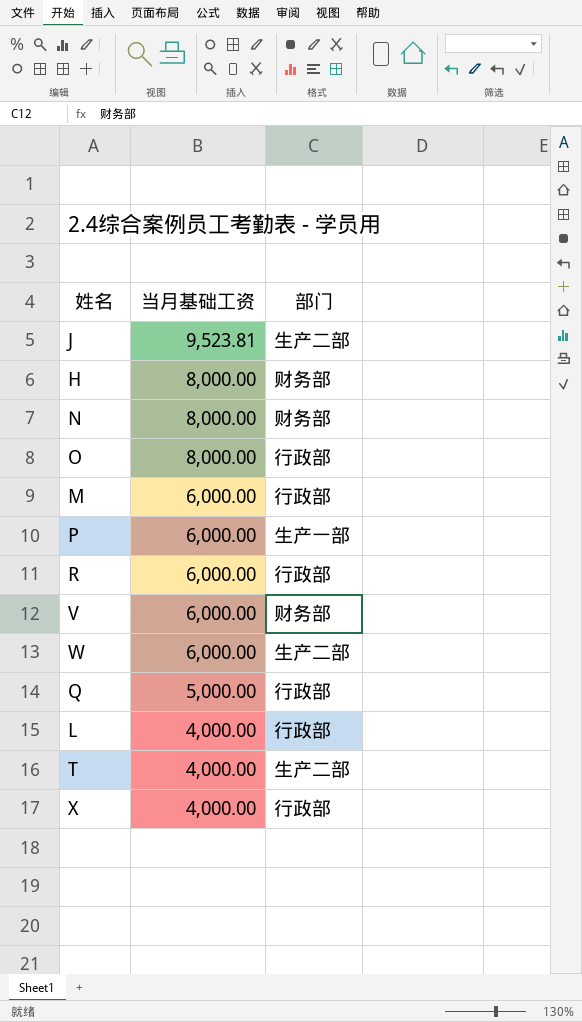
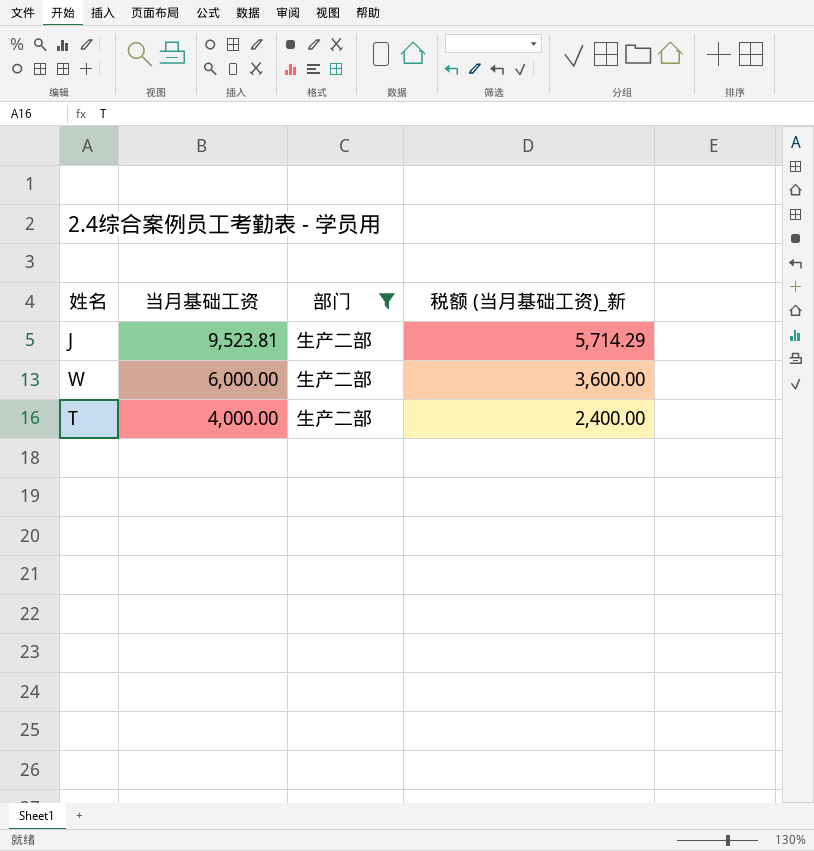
filter: none -> 部门 = 生产二部
column 税额 (当月基础工资)_新 | formula: none -> [当月基础工资] * 0.6

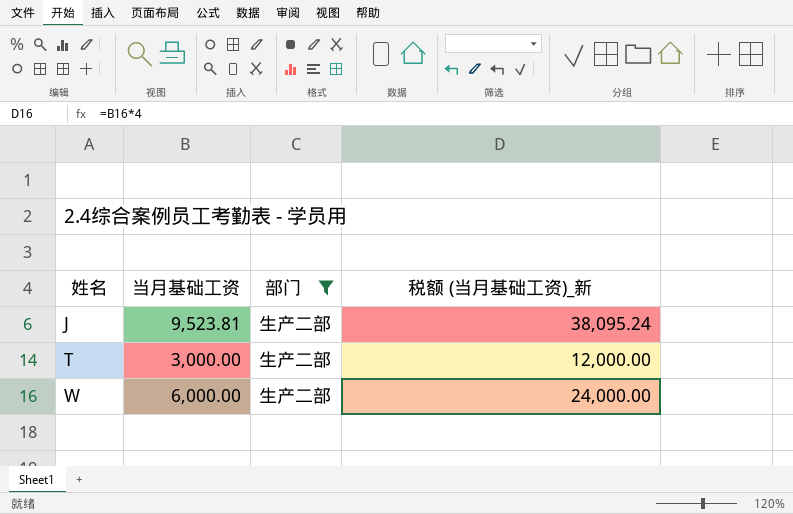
row order: 当月基础工资 descending -> 姓名 ascending
column 税额 (当月基础工资)_新 | formula: [当月基础工资] * 0.6 -> [当月基础工资] * 4
T | 当月基础工资: 4,000.00 -> 3,000.00

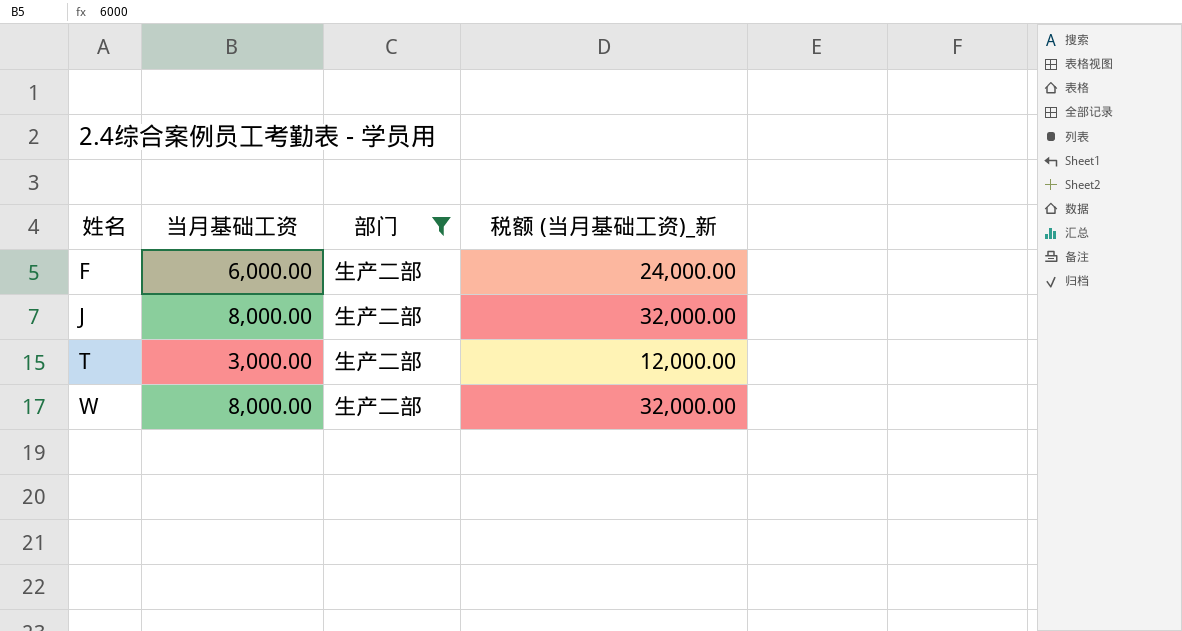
row F: none -> 6,000.00 | 生产二部 | 24,000.00
J | 当月基础工资: 9,523.81 -> 8,000.00
J | 税额 (当月基础工资)_新: 38,095.24 -> 32,000.00
W | 当月基础工资: 6,000.00 -> 8,000.00
W | 税额 (当月基础工资)_新: 24,000.00 -> 32,000.00

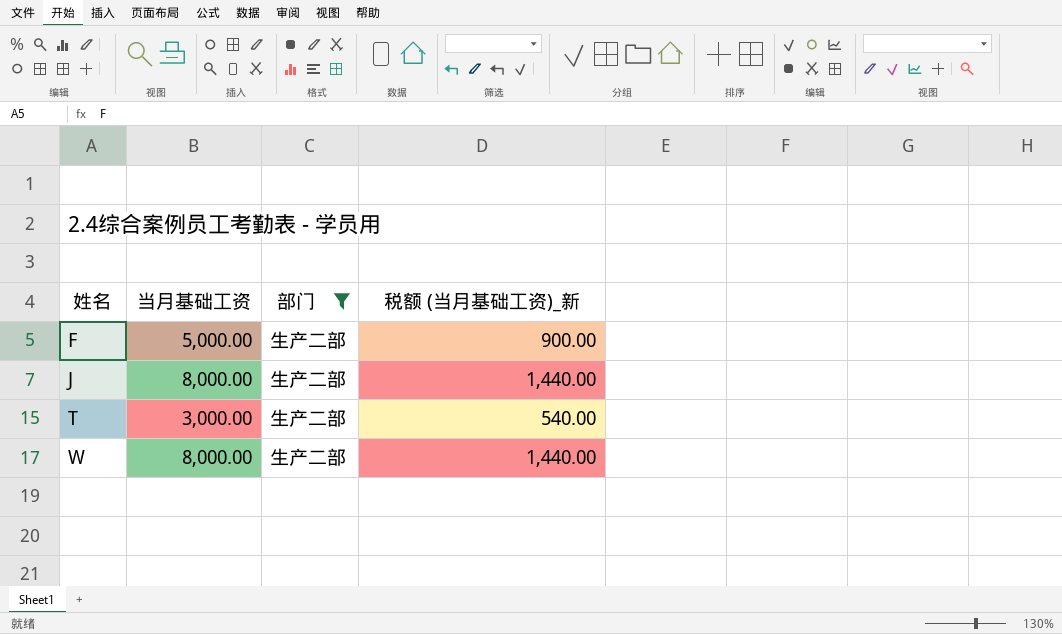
column 税额 (当月基础工资)_新 | formula: [当月基础工资] * 4 -> [当月基础工资] * 0.18
F | 当月基础工资: 6,000.00 -> 5,000.00

